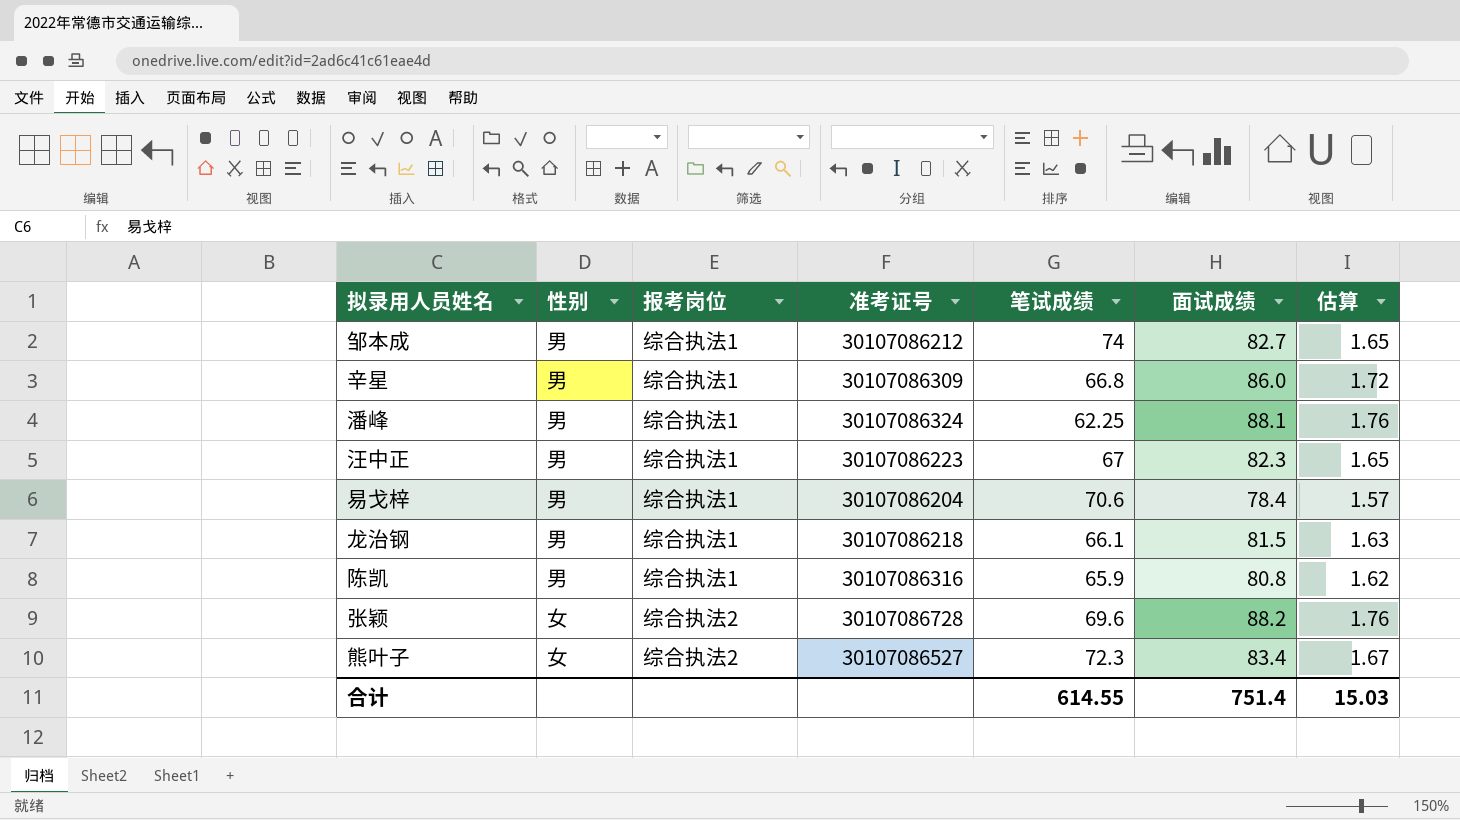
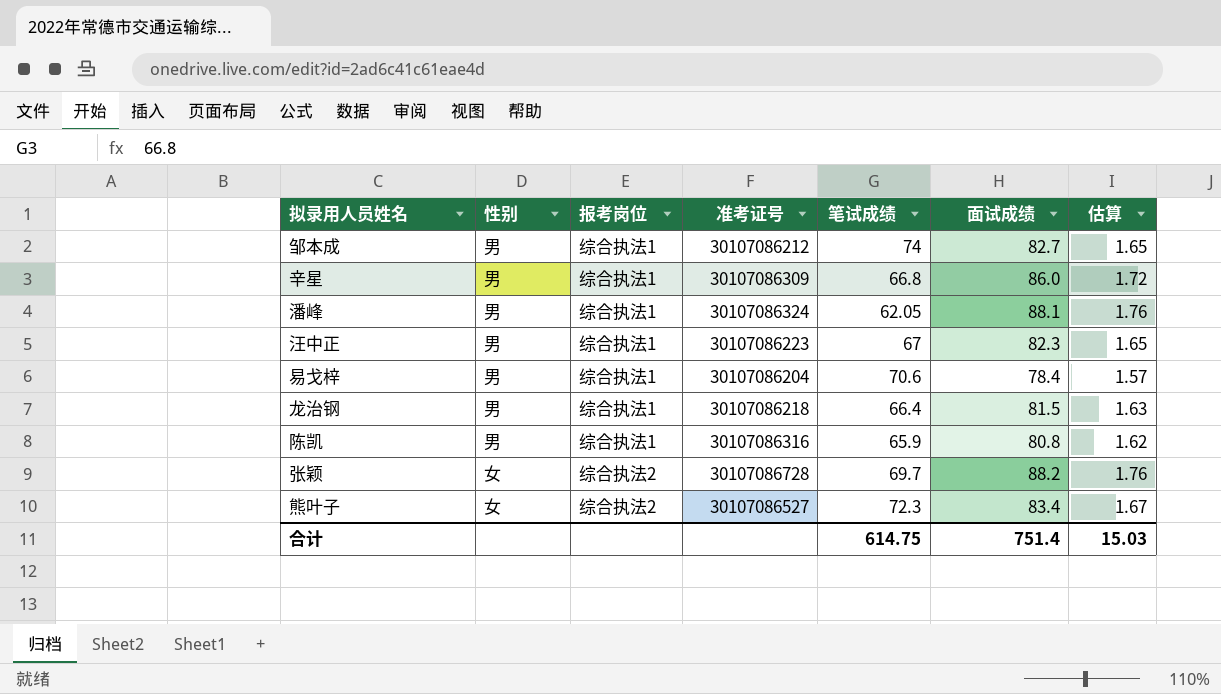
潘峰 | 笔试成绩: 62.25 -> 62.05
龙治钢 | 笔试成绩: 66.1 -> 66.4
张颖 | 笔试成绩: 69.6 -> 69.7
合计 | 笔试成绩: 614.55 -> 614.75

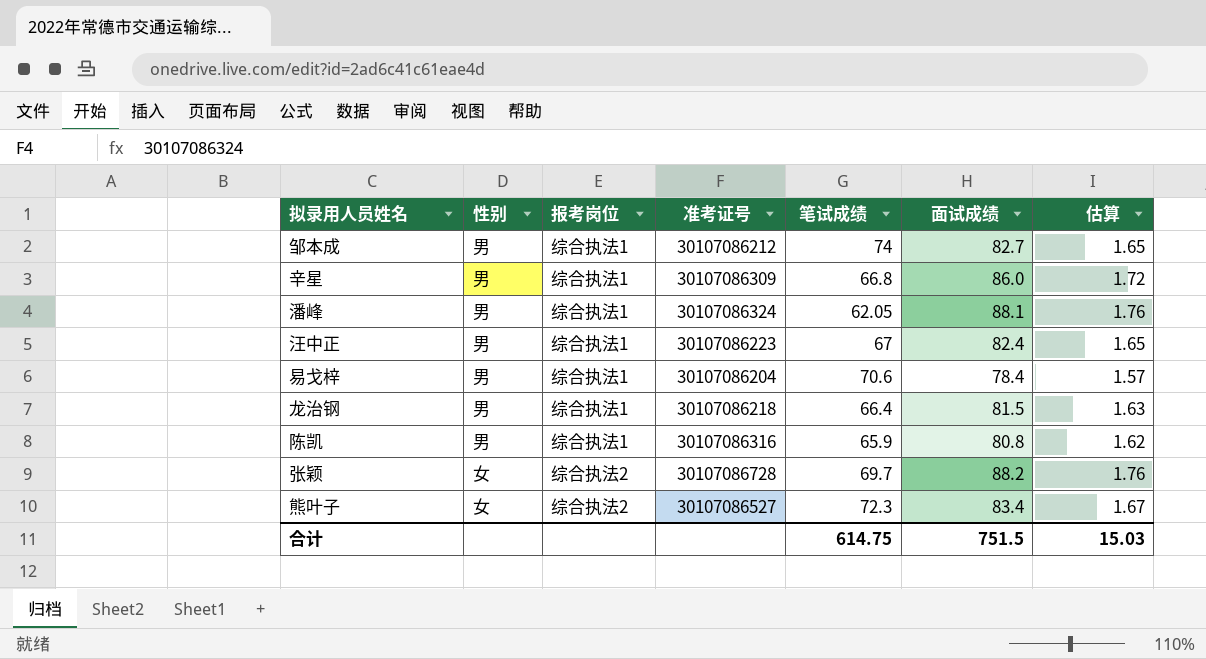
汪中正 | 面试成绩: 82.3 -> 82.4
合计 | 面试成绩: 751.4 -> 751.5

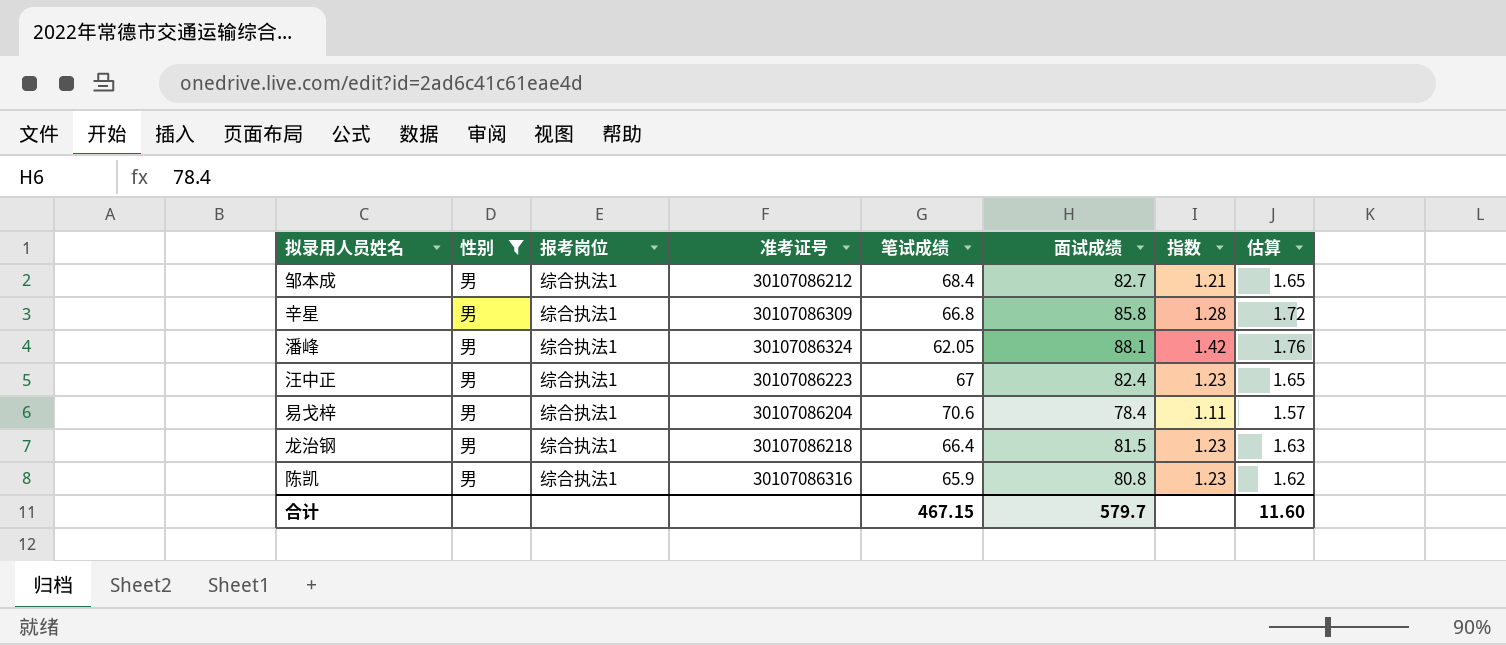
filter: none -> 性别 = 男
column 指数 | formula: none -> [面试成绩] / [笔试成绩]
邹本成 | 笔试成绩: 74 -> 68.4
辛星 | 面试成绩: 86.0 -> 85.8
合计 | 笔试成绩: 614.75 -> 467.15
合计 | 面试成绩: 751.5 -> 579.7
合计 | 估算: 15.03 -> 11.60

